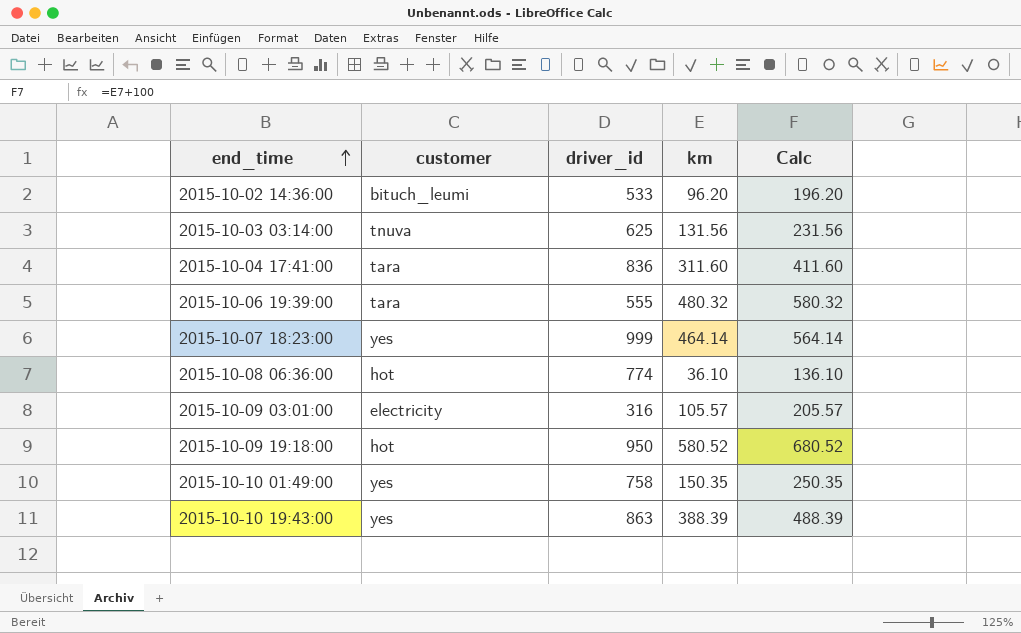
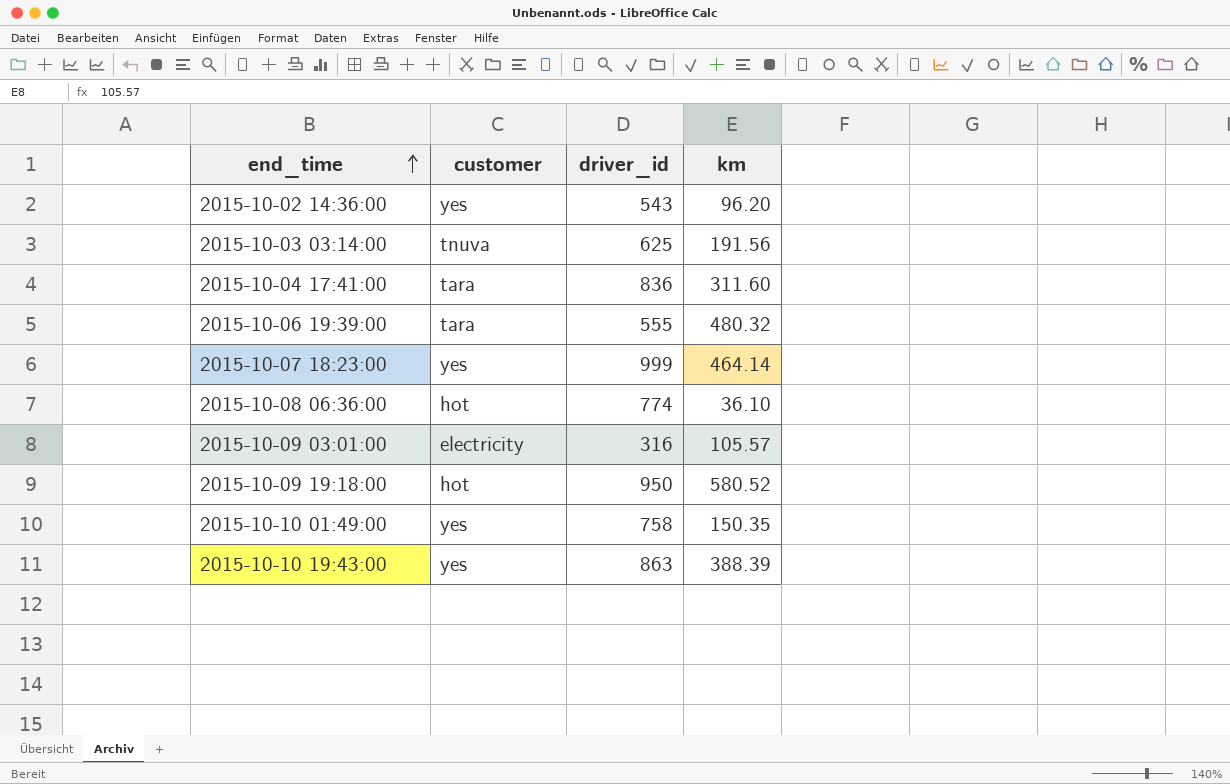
column Calc | formula: [km] + 100 -> none
2015-10-02 14:36:00 | customer: bituch_leumi -> yes
2015-10-02 14:36:00 | driver_id: 533 -> 543
2015-10-03 03:14:00 | km: 131.56 -> 191.56

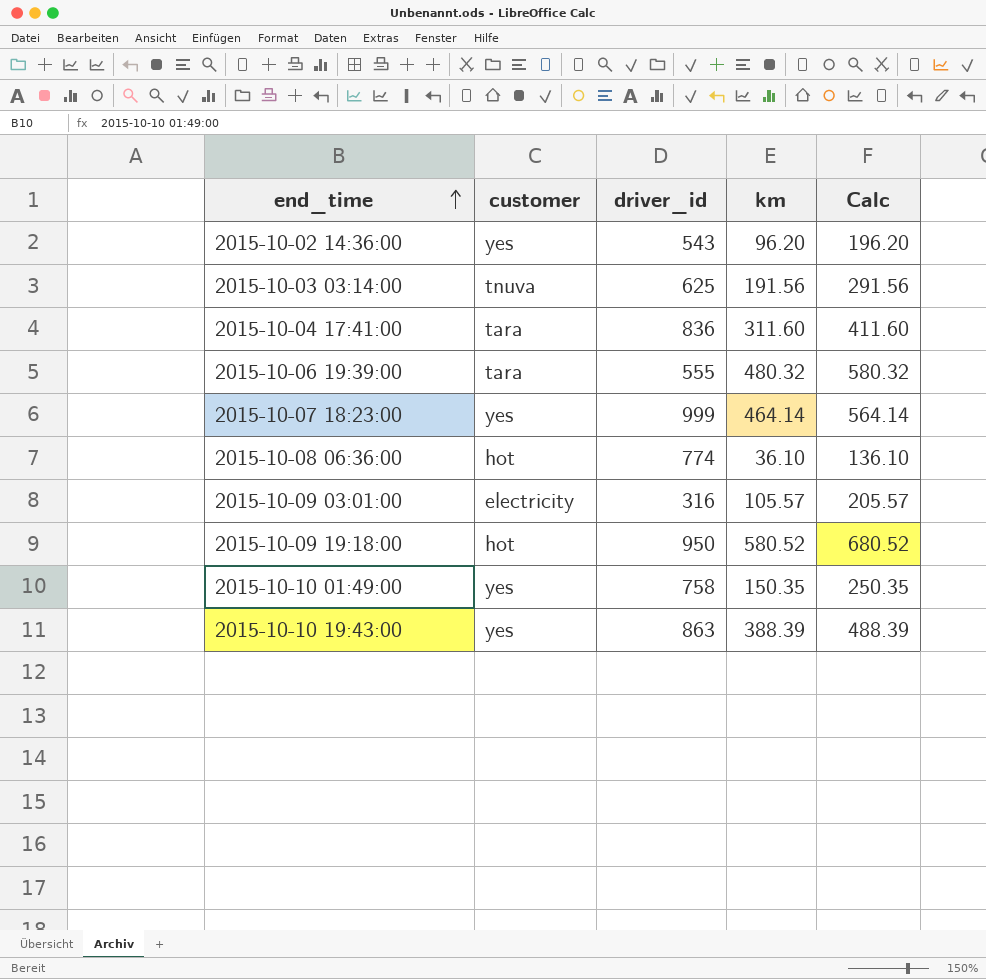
column Calc | formula: none -> [km] + 100

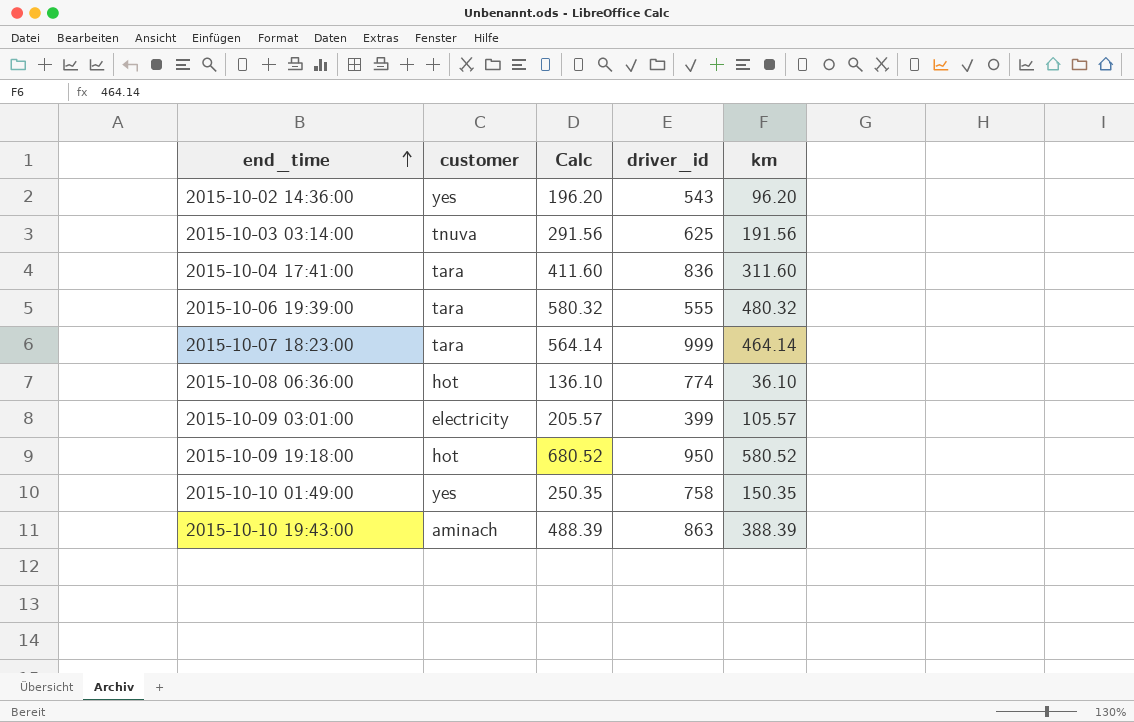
column Calc | position: 5 -> 3
2015-10-07 18:23:00 | customer: yes -> tara
2015-10-09 03:01:00 | driver_id: 316 -> 399
2015-10-10 19:43:00 | customer: yes -> aminach

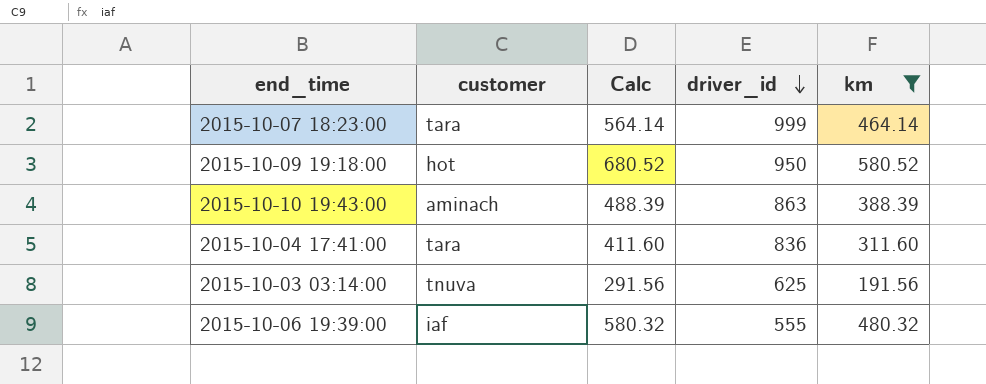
filter: none -> km >= 191.56
row order: end_time ascending -> driver_id descending
2015-10-06 19:39:00 | customer: tara -> iaf

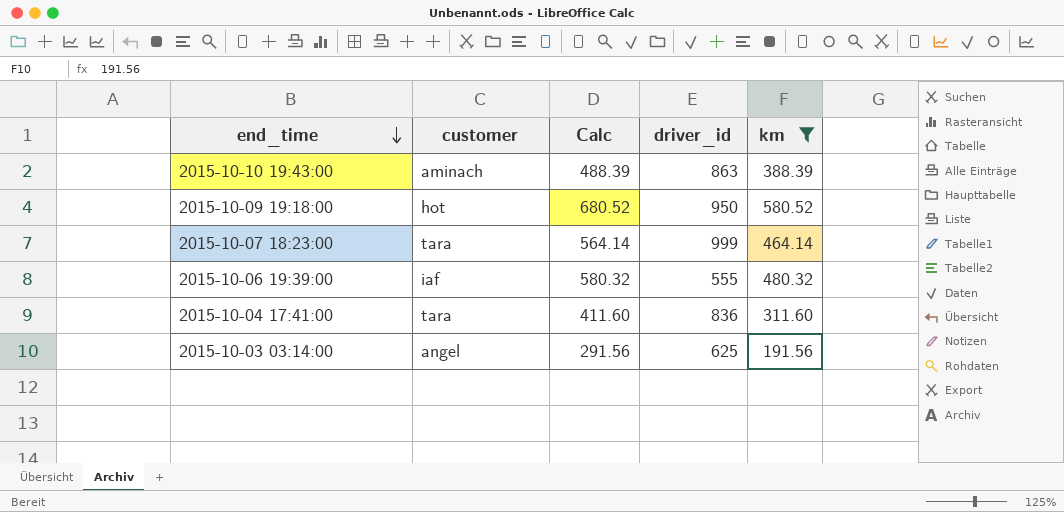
row order: driver_id descending -> end_time descending
2015-10-03 03:14:00 | customer: tnuva -> angel

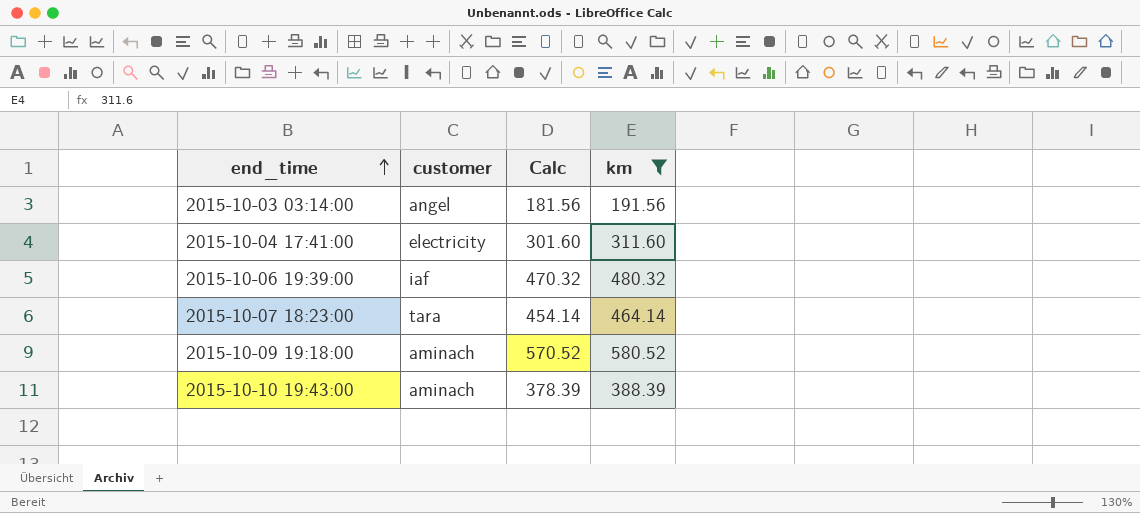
row order: end_time descending -> end_time ascending
column driver_id | position: 4 -> none
column Calc | formula: [km] + 100 -> [km] - 10
2015-10-04 17:41:00 | customer: tara -> electricity
2015-10-09 19:18:00 | customer: hot -> aminach

